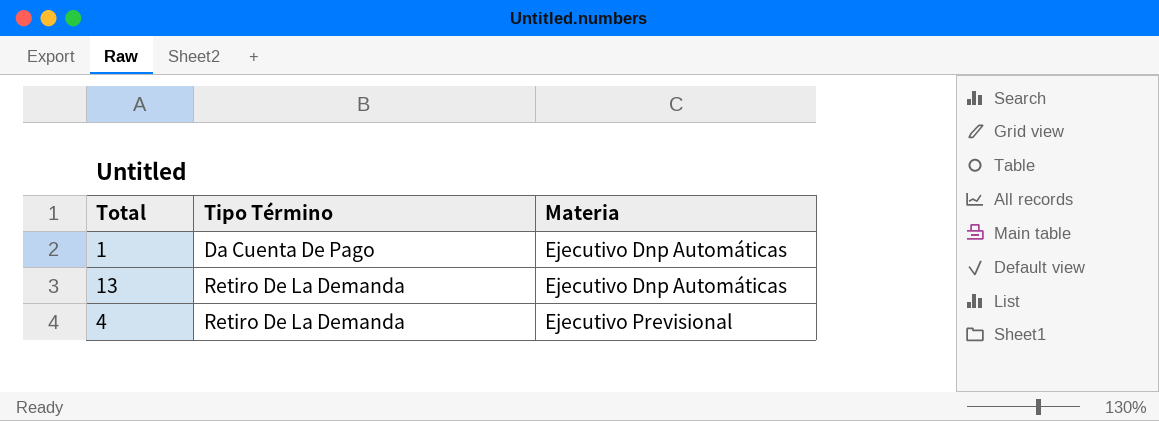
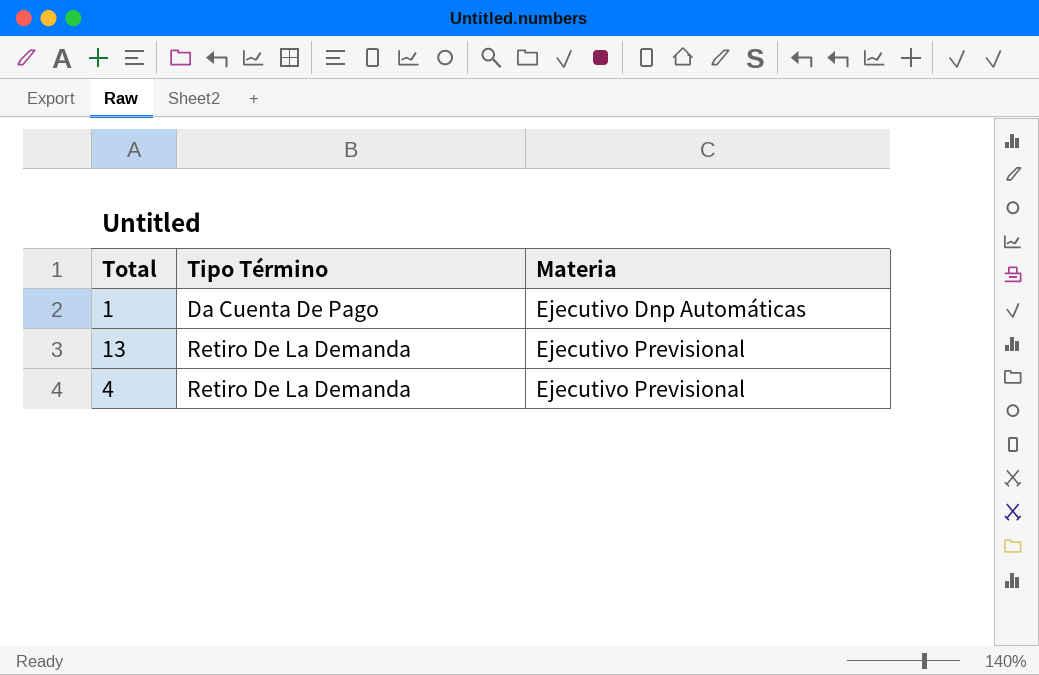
13 | Materia: Ejecutivo Dnp Automáticas -> Ejecutivo Previsional

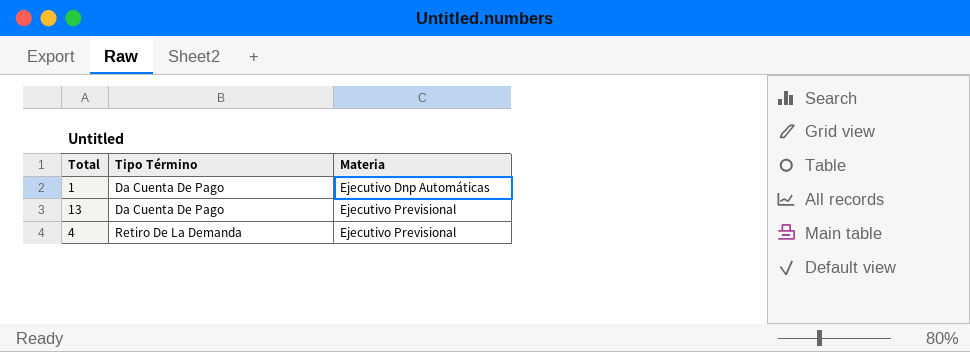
13 | Tipo Término: Retiro De La Demanda -> Da Cuenta De Pago

